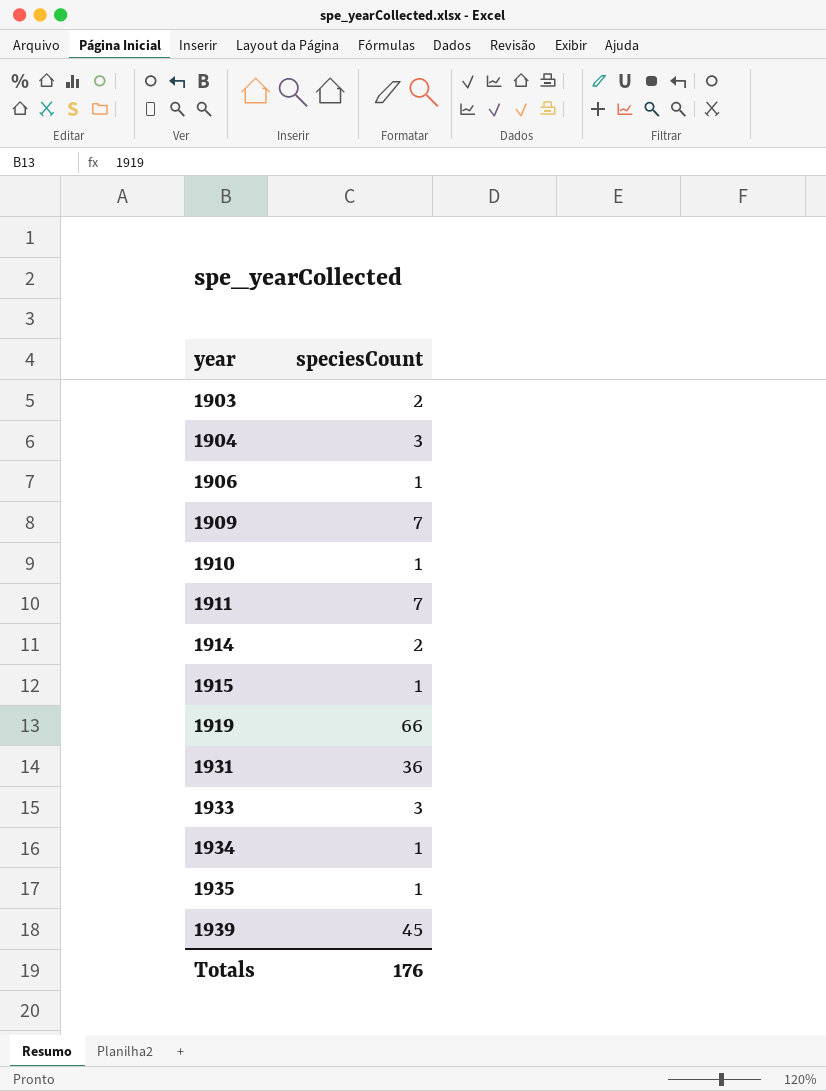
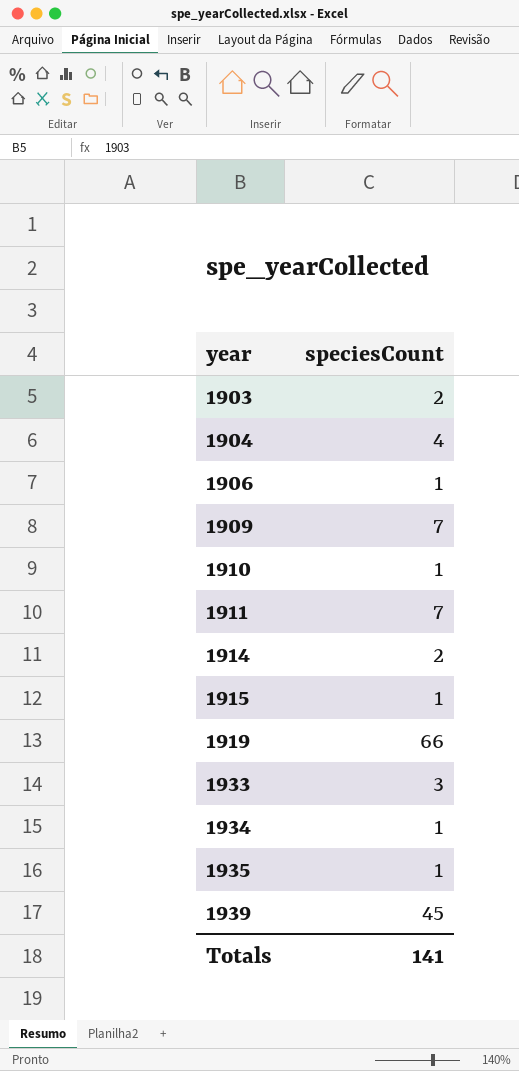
row 1931: 36 -> none
1904 | speciesCount: 3 -> 4
Totals | speciesCount: 176 -> 141

